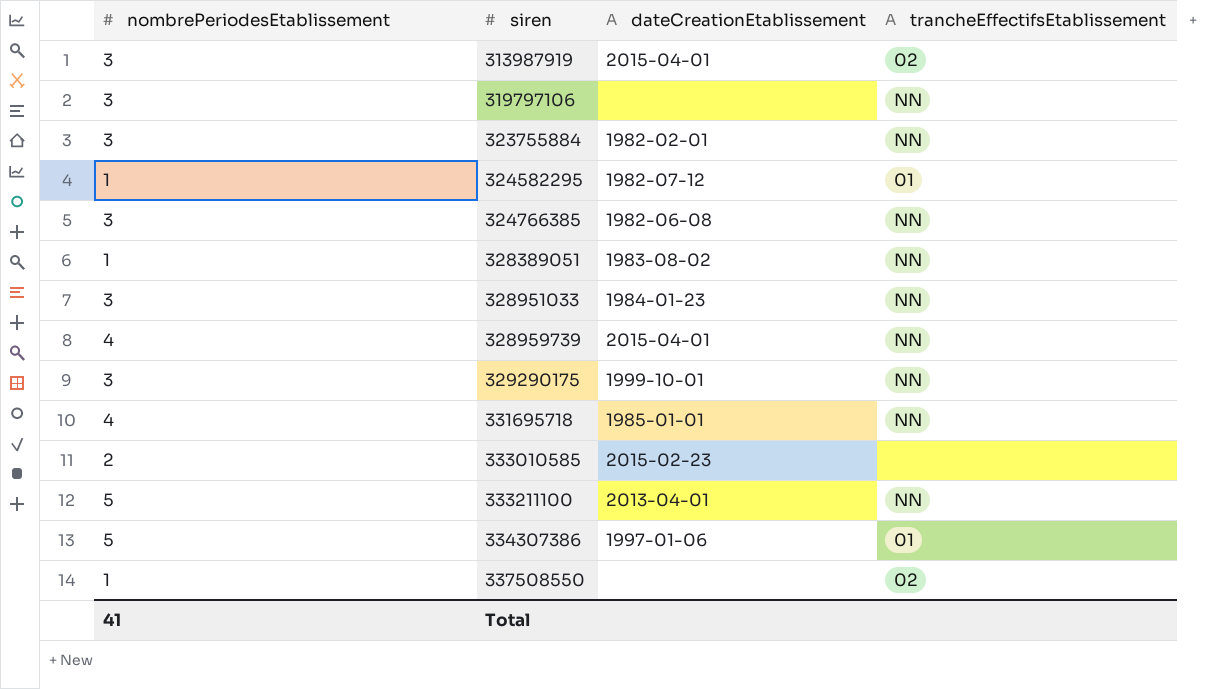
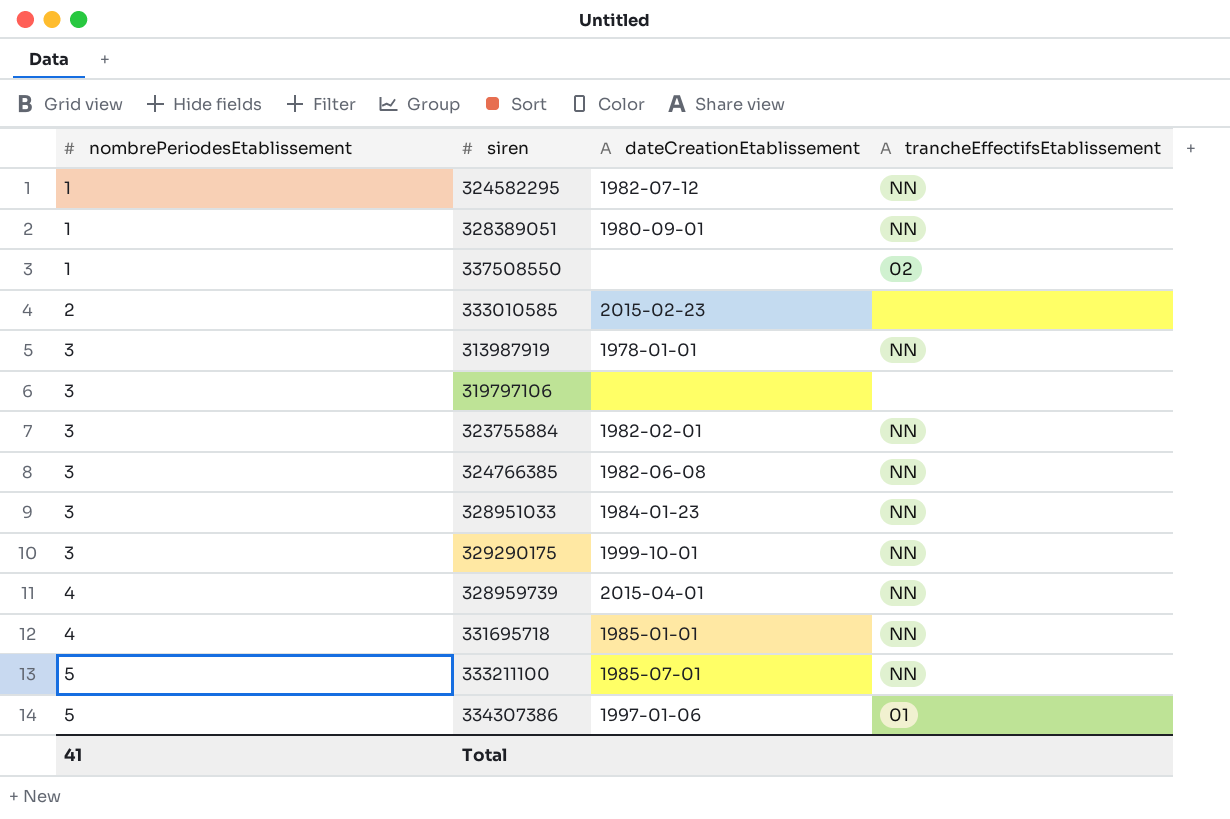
row order: siren ascending -> nombrePeriodesEtablissement ascending
324582295 | trancheEffectifsEtablissement: 01 -> NN
328389051 | dateCreationEtablissement: 1983-08-02 -> 1980-09-01
313987919 | dateCreationEtablissement: 2015-04-01 -> 1978-01-01
313987919 | trancheEffectifsEtablissement: 02 -> NN
319797106 | trancheEffectifsEtablissement: NN -> none
333211100 | dateCreationEtablissement: 2013-04-01 -> 1985-07-01

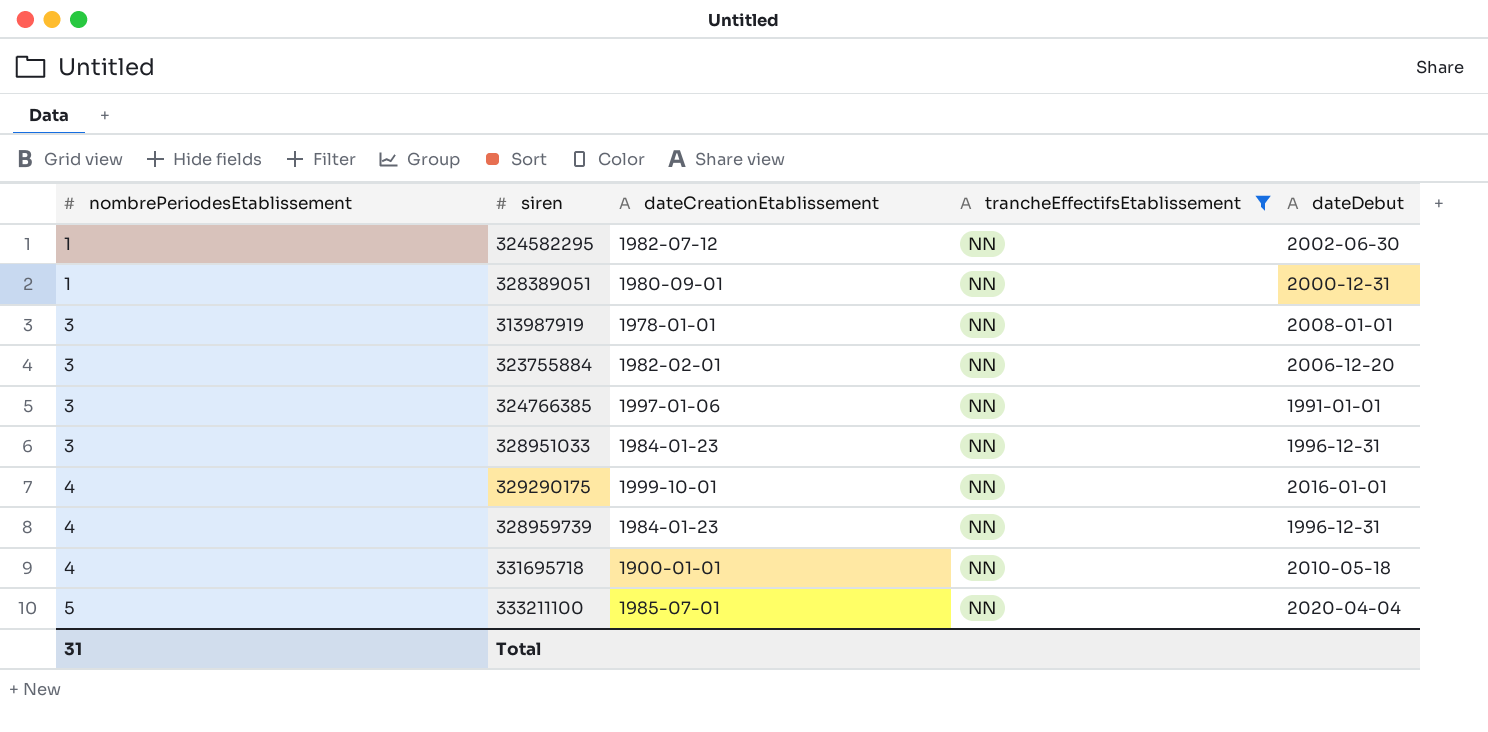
filter: none -> trancheEffectifsEtablissement = NN
column dateDebut | position: none -> 5
324766385 | dateCreationEtablissement: 1982-06-08 -> 1997-01-06
329290175 | nombrePeriodesEtablissement: 3 -> 4
328959739 | dateCreationEtablissement: 2015-04-01 -> 1984-01-23
331695718 | dateCreationEtablissement: 1985-01-01 -> 1900-01-01
Total | nombrePeriodesEtablissement: 41 -> 31

